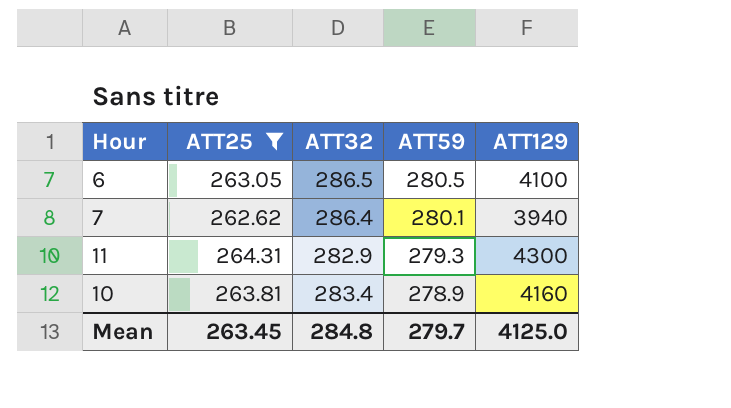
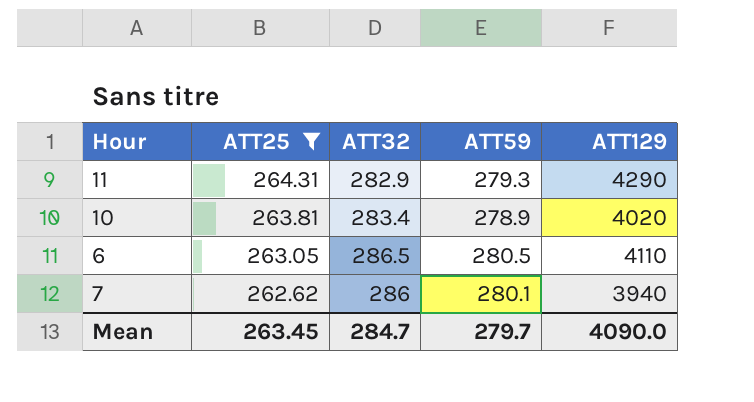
row order: ATT59 descending -> ATT25 descending
11 | ATT129: 4300 -> 4290
10 | ATT129: 4160 -> 4020
6 | ATT129: 4100 -> 4110
7 | ATT32: 286.4 -> 286
Mean | ATT32: 284.8 -> 284.7
Mean | ATT129: 4125.0 -> 4090.0

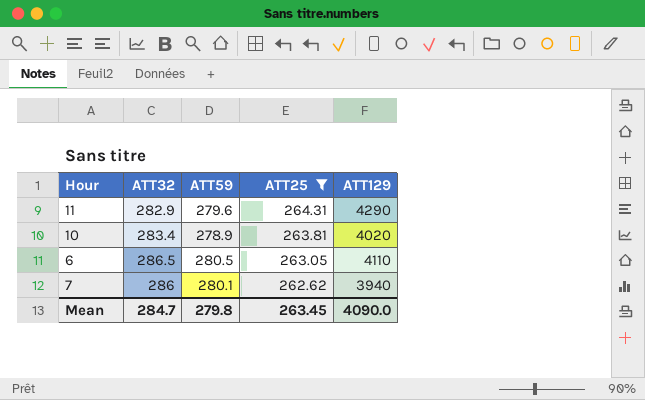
column ATT25 | position: 2 -> 4
11 | ATT59: 279.3 -> 279.6
Mean | ATT59: 279.7 -> 279.8

